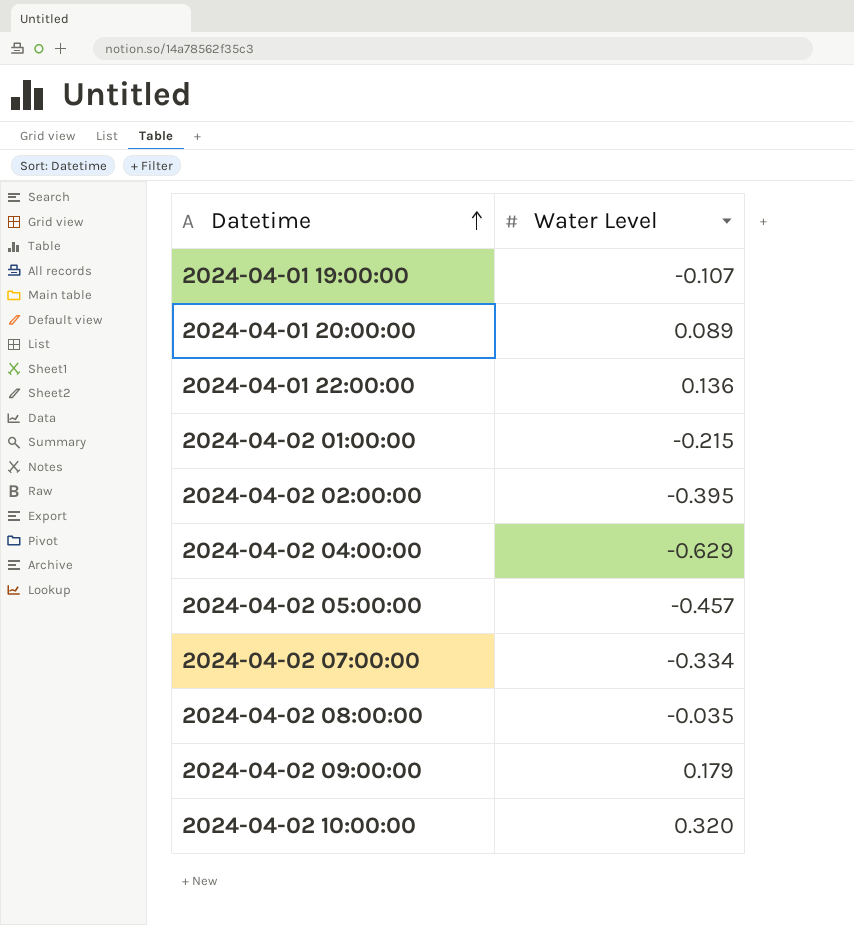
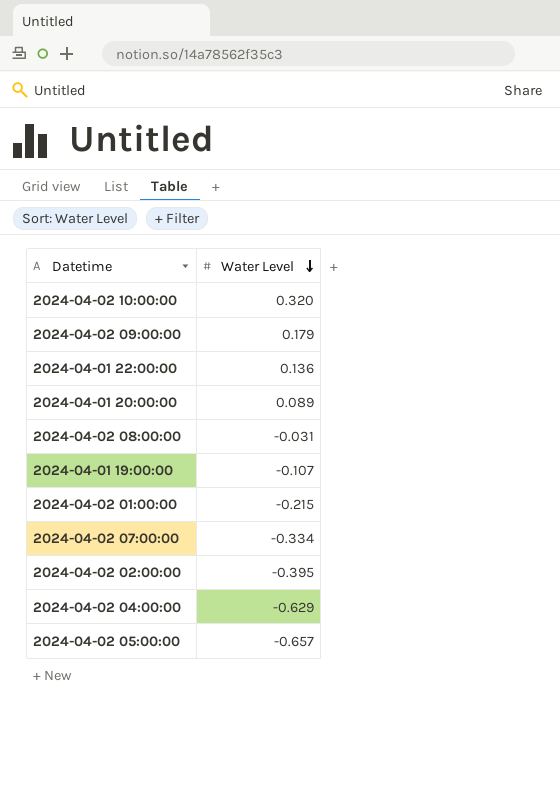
row order: Datetime ascending -> Water Level descending
2024-04-02 08:00:00 | Water Level: -0.035 -> -0.031
2024-04-02 05:00:00 | Water Level: -0.457 -> -0.657

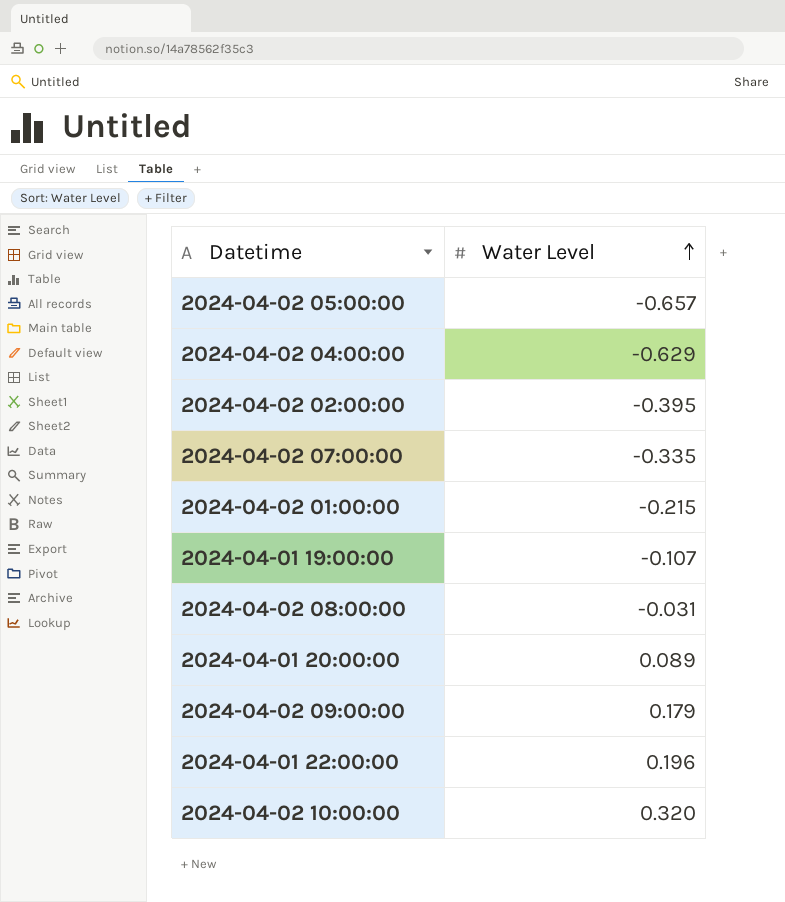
row order: Water Level descending -> Water Level ascending
2024-04-02 07:00:00 | Water Level: -0.334 -> -0.335
2024-04-01 22:00:00 | Water Level: 0.136 -> 0.196

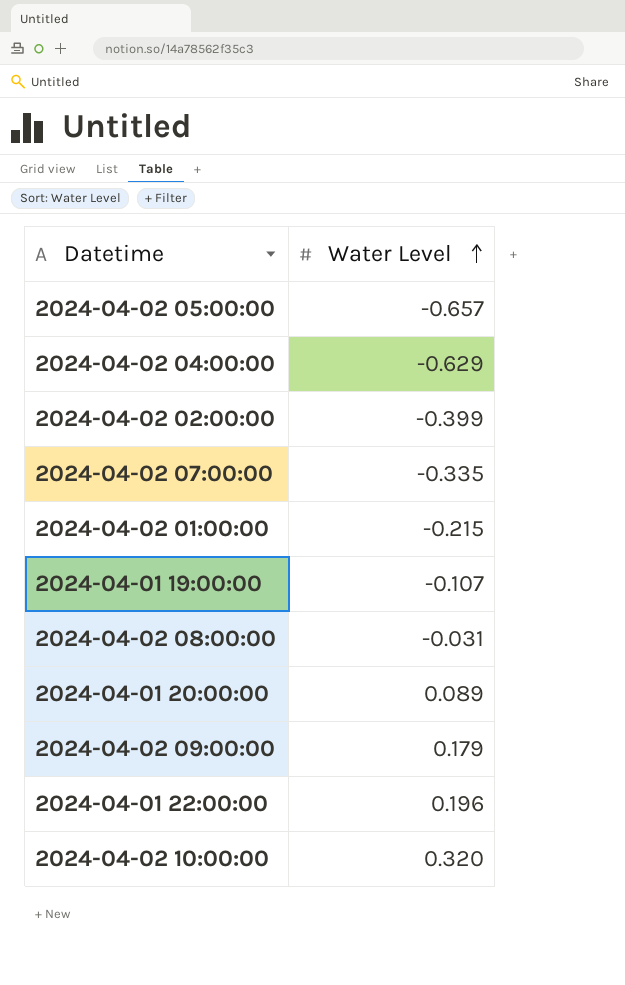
2024-04-02 02:00:00 | Water Level: -0.395 -> -0.399

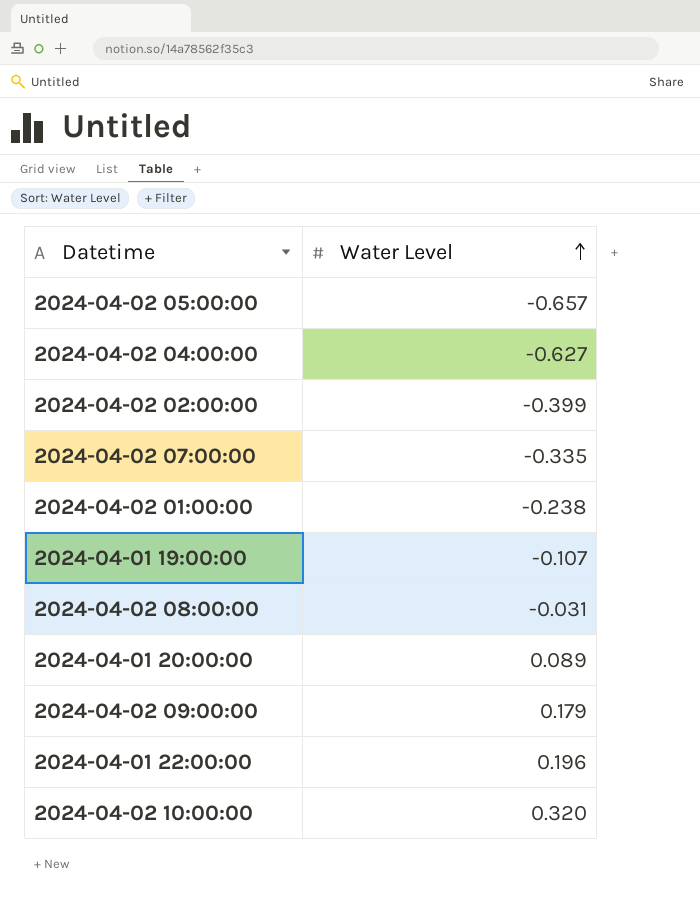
2024-04-02 04:00:00 | Water Level: -0.629 -> -0.627
2024-04-02 01:00:00 | Water Level: -0.215 -> -0.238

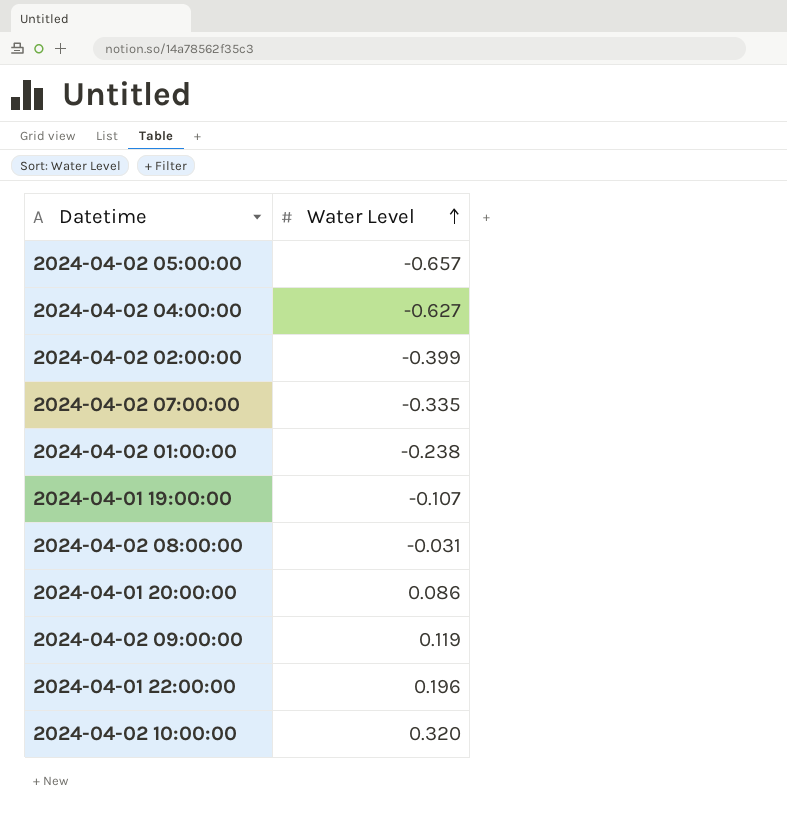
2024-04-01 20:00:00 | Water Level: 0.089 -> 0.086
2024-04-02 09:00:00 | Water Level: 0.179 -> 0.119

